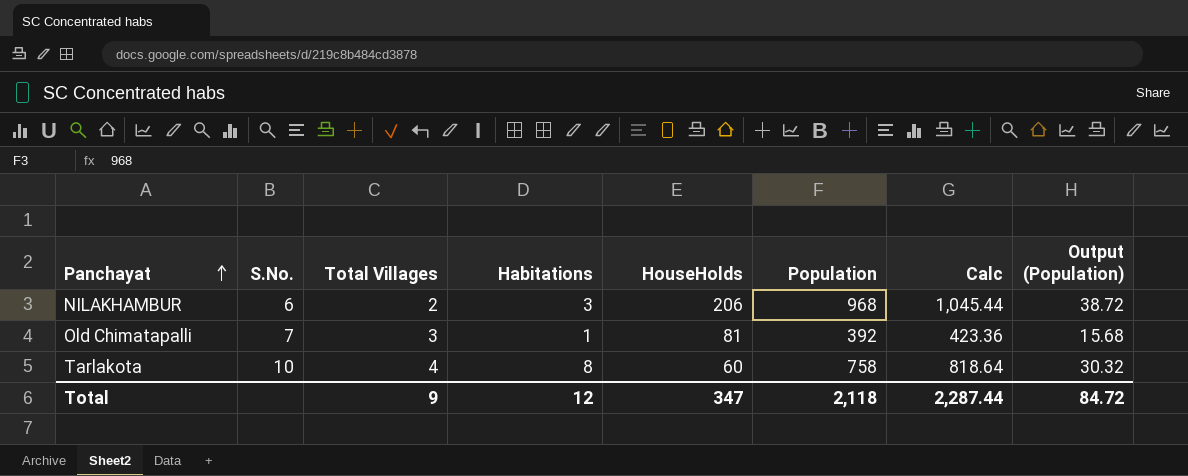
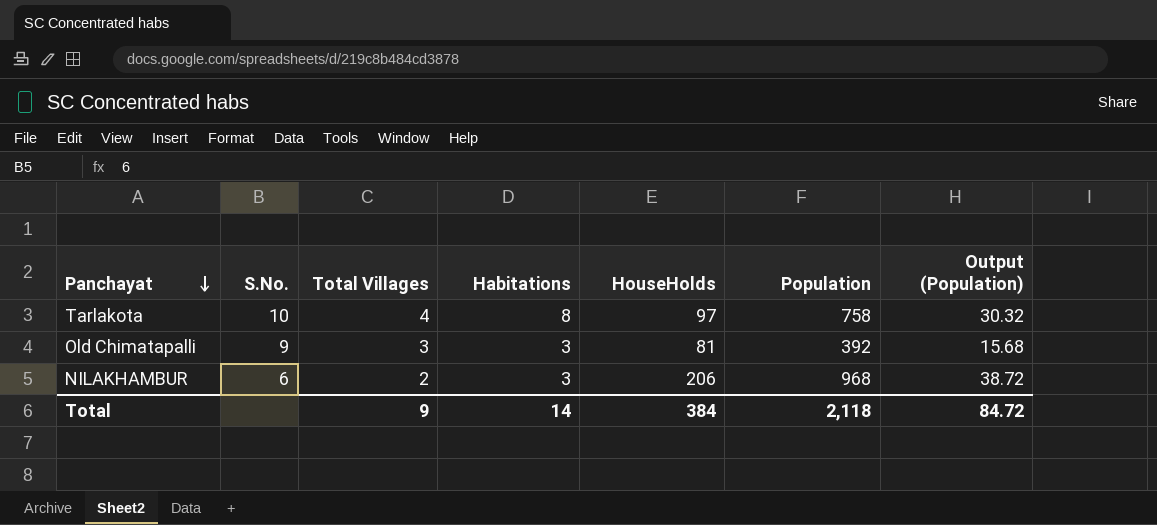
row order: Panchayat ascending -> Panchayat descending
column Calc | formula: [Population] * 1.08 -> none
Tarlakota | HouseHolds: 60 -> 97
Old Chimatapalli | S.No.: 7 -> 9
Old Chimatapalli | Habitations: 1 -> 3
Total | Habitations: 12 -> 14
Total | HouseHolds: 347 -> 384

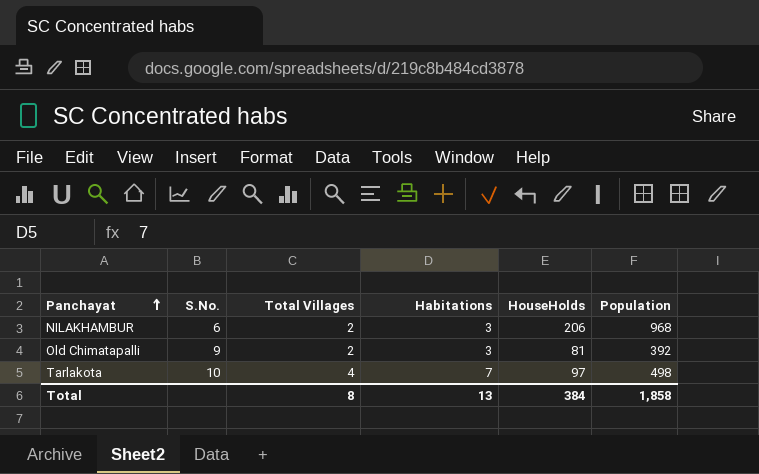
row order: Panchayat descending -> Panchayat ascending
column Output (Population) | formula: [Population] * 0.04 -> none
Old Chimatapalli | Total Villages: 3 -> 2
Tarlakota | Habitations: 8 -> 7
Tarlakota | Population: 758 -> 498
Total | Total Villages: 9 -> 8
Total | Habitations: 14 -> 13
Total | Population: 2,118 -> 1,858

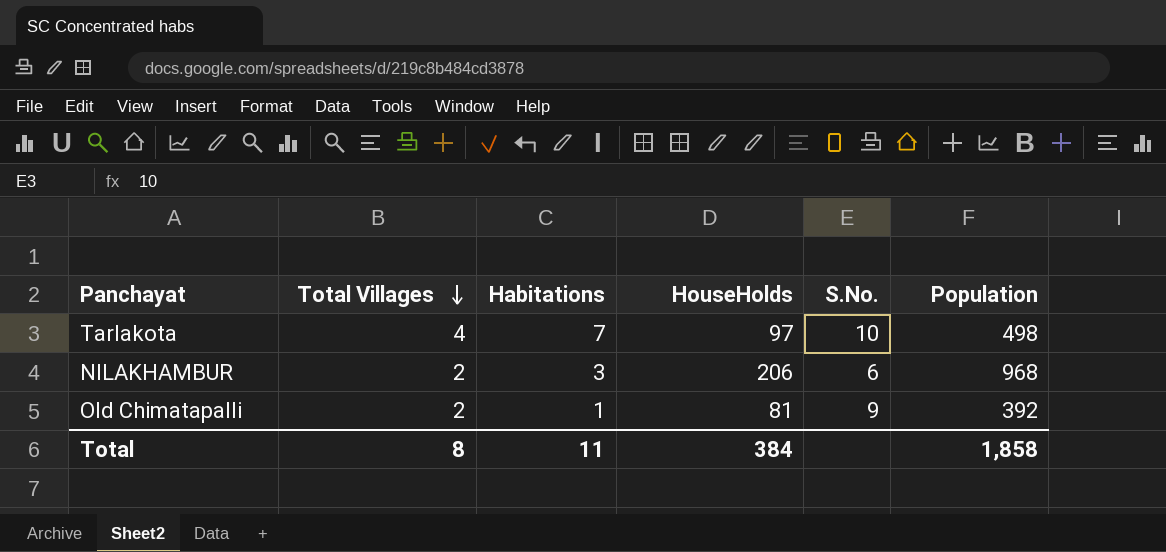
row order: Panchayat ascending -> Total Villages descending
column S.No. | position: 2 -> 5
Old Chimatapalli | Habitations: 3 -> 1
Total | Habitations: 13 -> 11

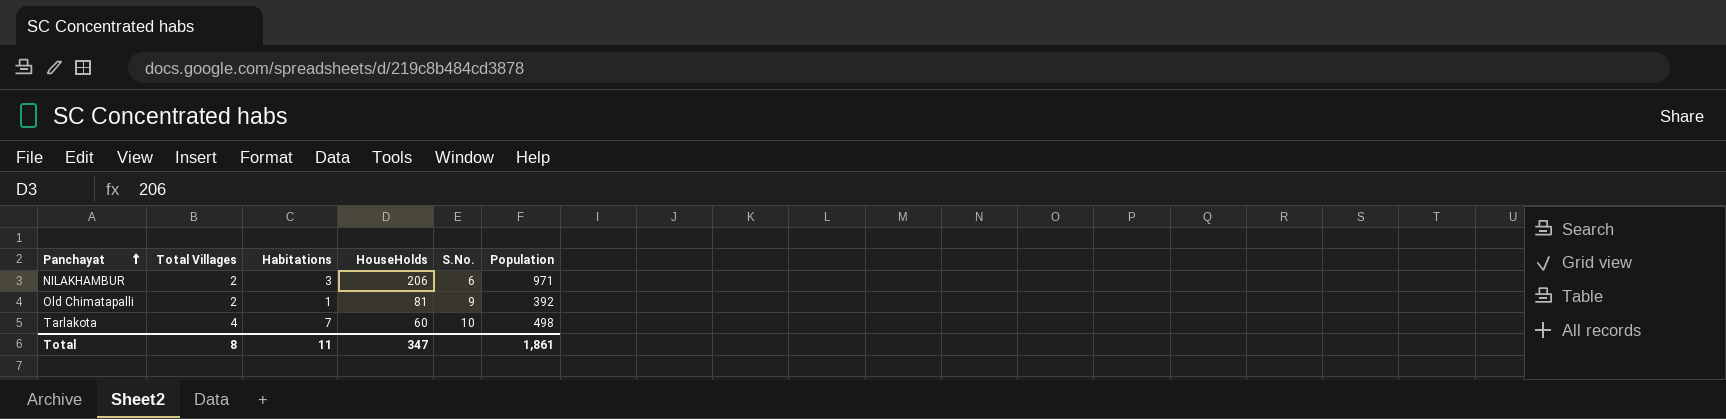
row order: Total Villages descending -> Panchayat ascending
NILAKHAMBUR | Population: 968 -> 971
Tarlakota | HouseHolds: 97 -> 60
Total | HouseHolds: 384 -> 347
Total | Population: 1,858 -> 1,861

